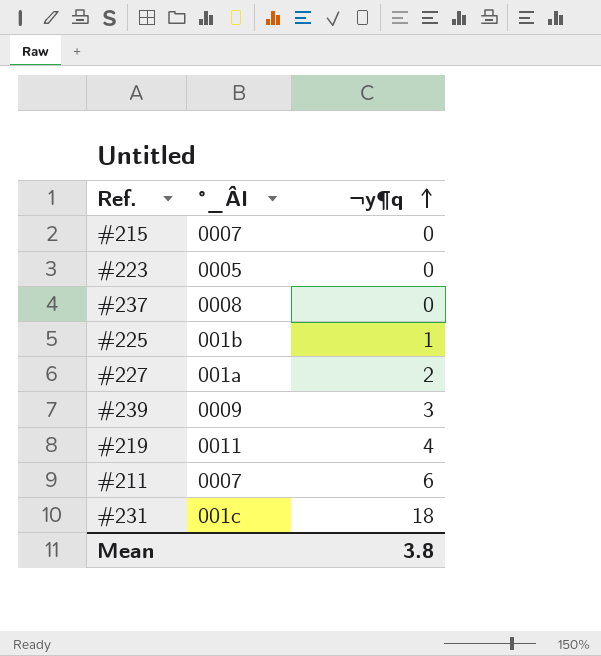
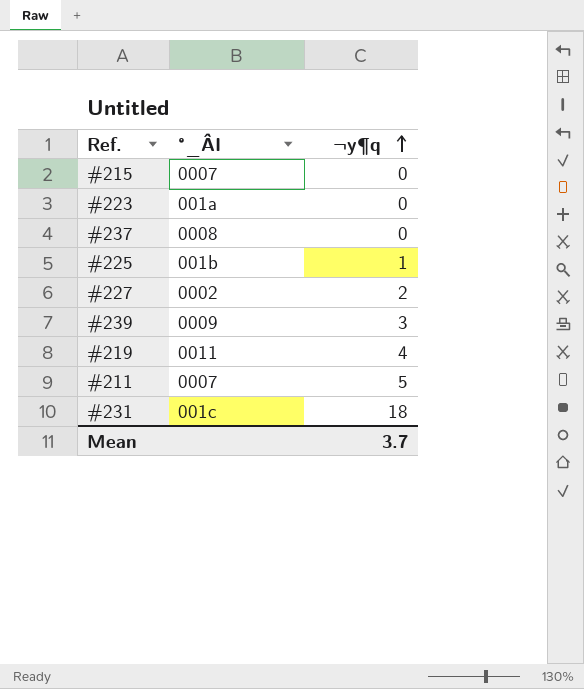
#223 | °_ÂI: 0005 -> 001a
#227 | °_ÂI: 001a -> 0002
#211 | ¬y¶q: 6 -> 5
Mean | ¬y¶q: 3.8 -> 3.7

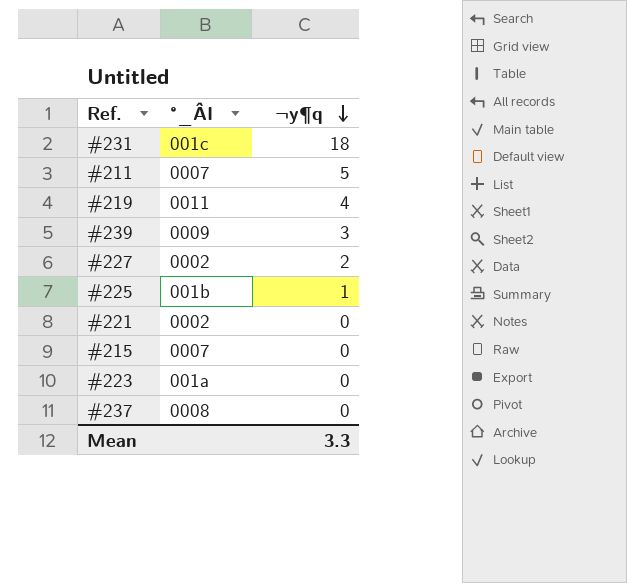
row order: ¬y¶q ascending -> ¬y¶q descending
row #221: none -> 0002 | 0
Mean | ¬y¶q: 3.7 -> 3.3

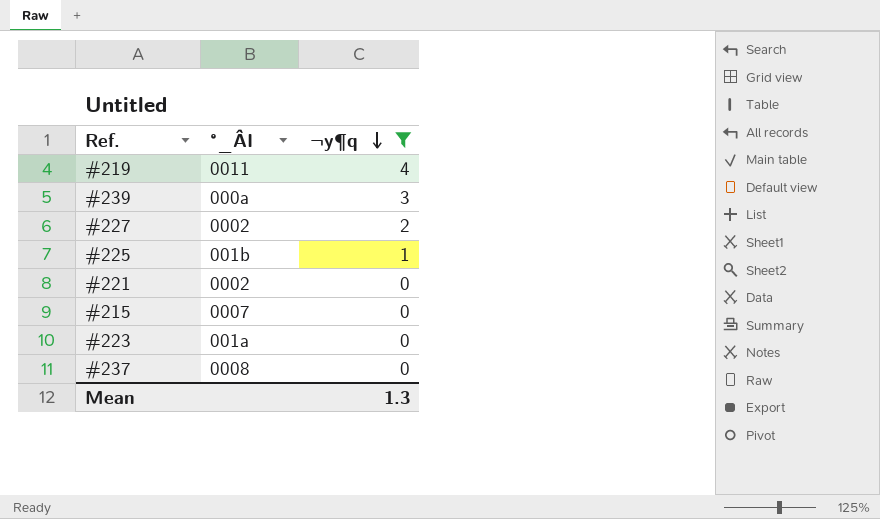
filter: none -> ¬y¶q <= 4
#239 | °_ÂI: 0009 -> 000a
Mean | ¬y¶q: 3.3 -> 1.3

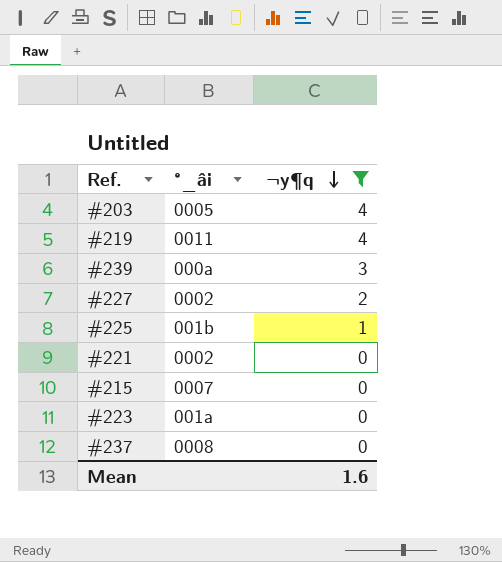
column name: °_ÂI -> °_âi
row #203: none -> 0005 | 4
Mean | ¬y¶q: 1.3 -> 1.6

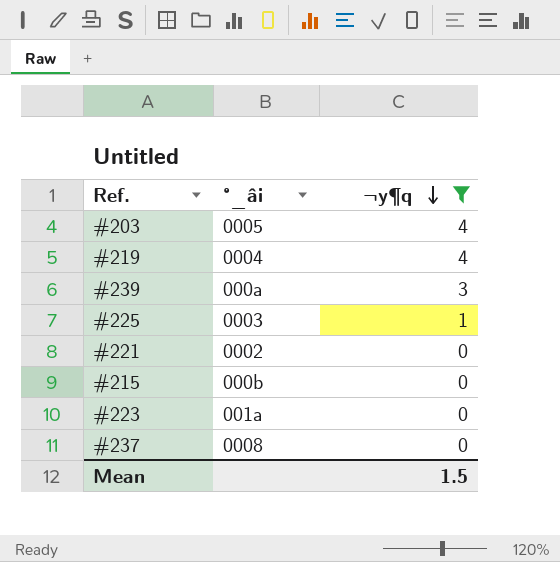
row #227: 0002 | 2 -> none
#219 | °_âi: 0011 -> 0004
#225 | °_âi: 001b -> 0003
#215 | °_âi: 0007 -> 000b
Mean | ¬y¶q: 1.6 -> 1.5

